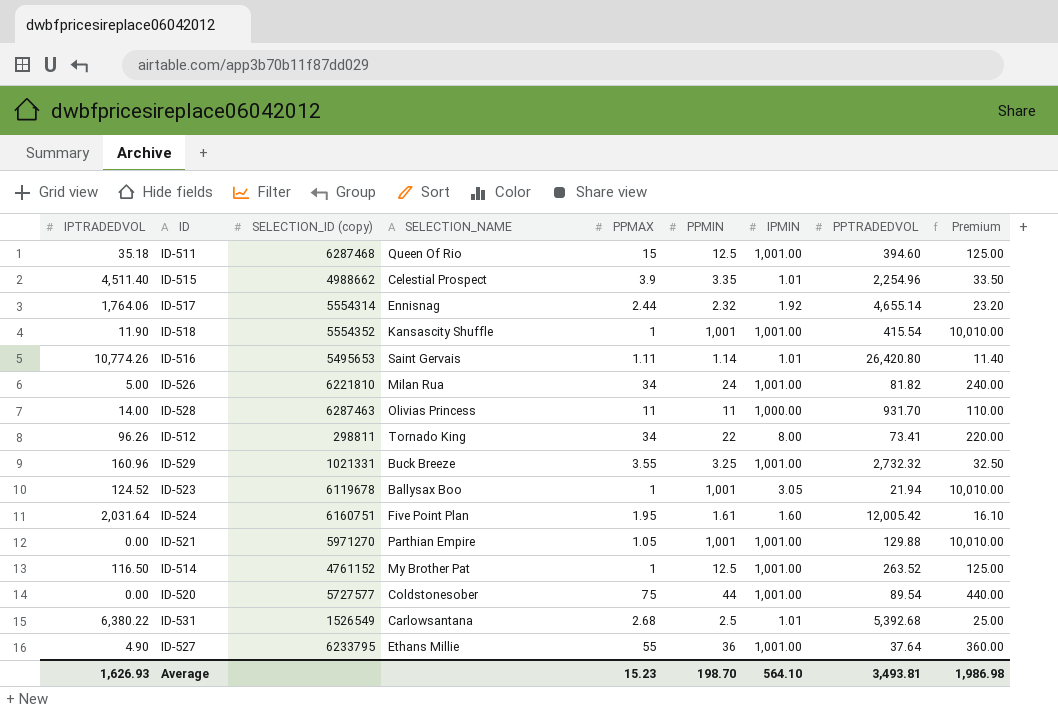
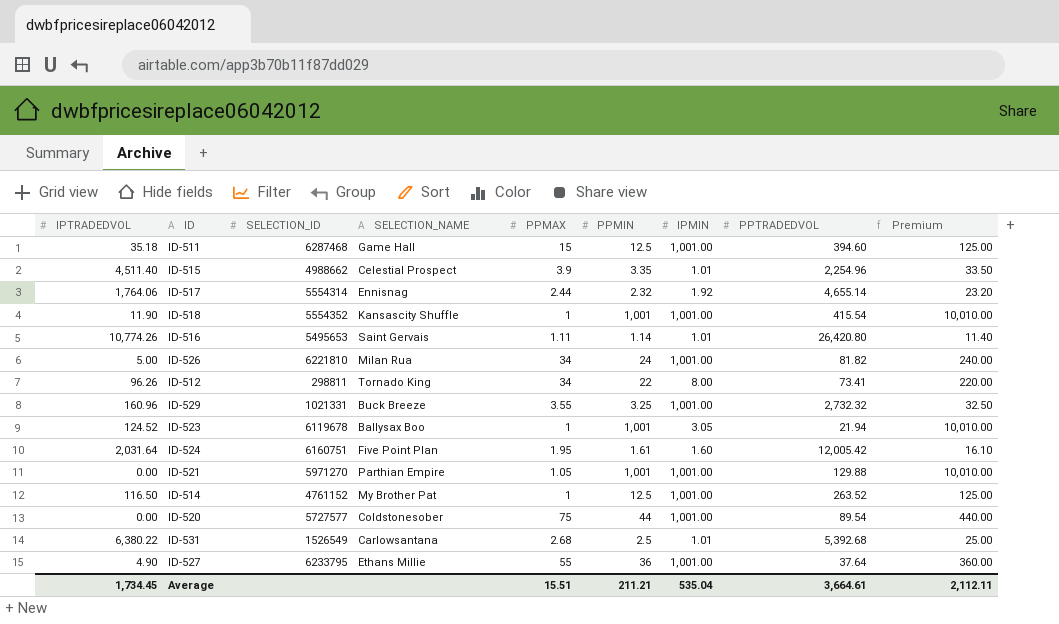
column name: SELECTION_ID (copy) -> SELECTION_ID
row ID-528: 14.00 | 6287463 | Olivias Princess | 11 | 11 | 1,000.00 | 931.70 | 110.00 -> none
ID-511 | SELECTION_NAME: Queen Of Rio -> Game Hall
Average | IPTRADEDVOL: 1,626.93 -> 1,734.45
Average | PPMAX: 15.23 -> 15.51
Average | PPMIN: 198.70 -> 211.21
Average | IPMIN: 564.10 -> 535.04
Average | PPTRADEDVOL: 3,493.81 -> 3,664.61
Average | Premium: 1,986.98 -> 2,112.11

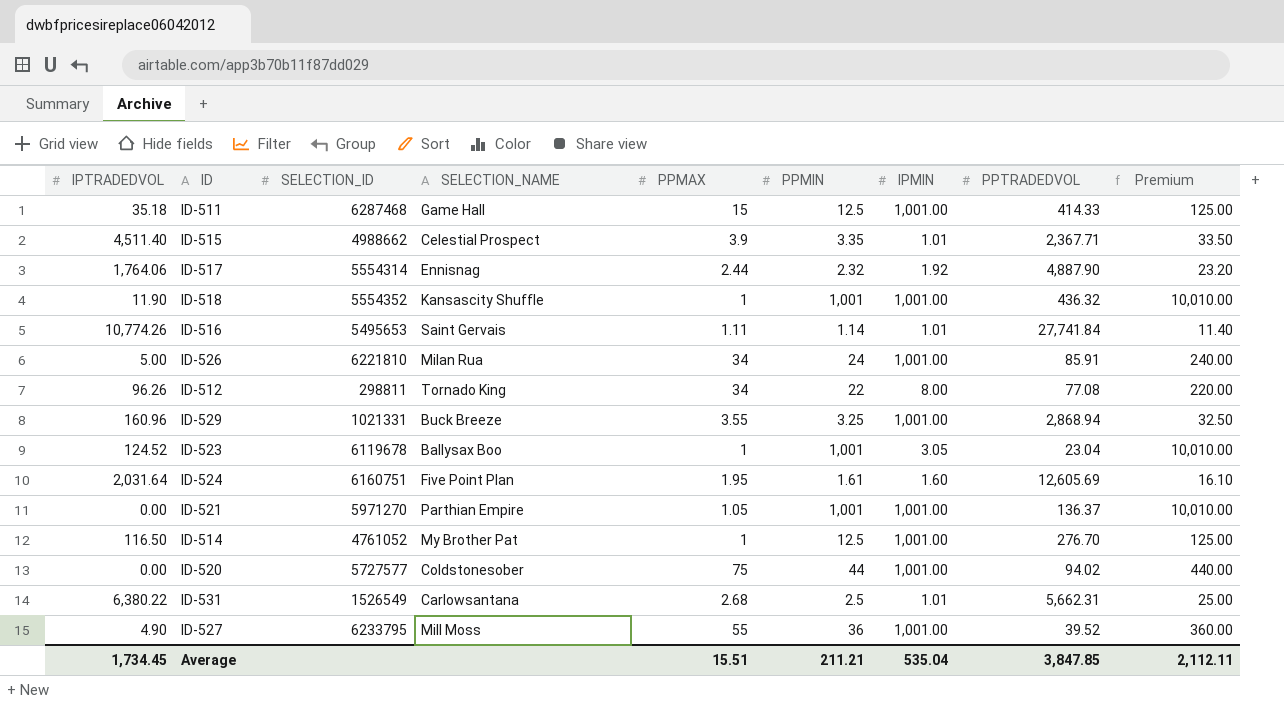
ID-511 | PPTRADEDVOL: 394.60 -> 414.33
ID-515 | PPTRADEDVOL: 2,254.96 -> 2,367.71
ID-517 | PPTRADEDVOL: 4,655.14 -> 4,887.90
ID-518 | PPTRADEDVOL: 415.54 -> 436.32
ID-516 | PPTRADEDVOL: 26,420.80 -> 27,741.84
ID-526 | PPTRADEDVOL: 81.82 -> 85.91
ID-512 | PPTRADEDVOL: 73.41 -> 77.08
ID-529 | PPTRADEDVOL: 2,732.32 -> 2,868.94
ID-523 | PPTRADEDVOL: 21.94 -> 23.04
ID-524 | PPTRADEDVOL: 12,005.42 -> 12,605.69
ID-521 | PPTRADEDVOL: 129.88 -> 136.37
ID-514 | SELECTION_ID: 4761152 -> 4761052
ID-514 | PPTRADEDVOL: 263.52 -> 276.70
ID-520 | PPTRADEDVOL: 89.54 -> 94.02
ID-531 | PPTRADEDVOL: 5,392.68 -> 5,662.31
ID-527 | SELECTION_NAME: Ethans Millie -> Mill Moss
ID-527 | PPTRADEDVOL: 37.64 -> 39.52
Average | PPTRADEDVOL: 3,664.61 -> 3,847.85

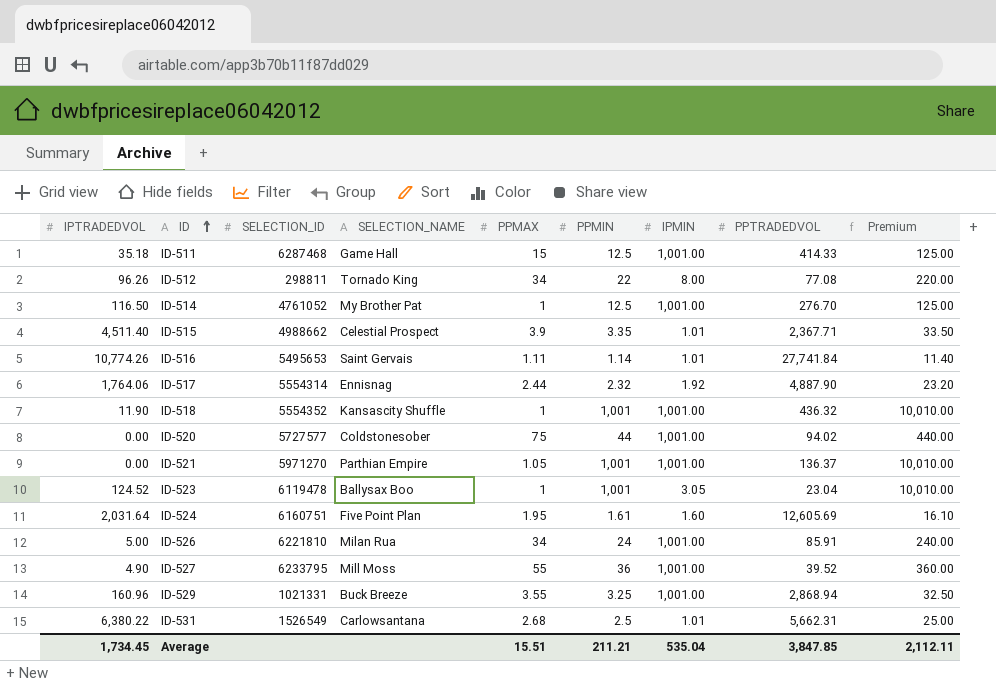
row order: none -> ID ascending
ID-523 | SELECTION_ID: 6119678 -> 6119478

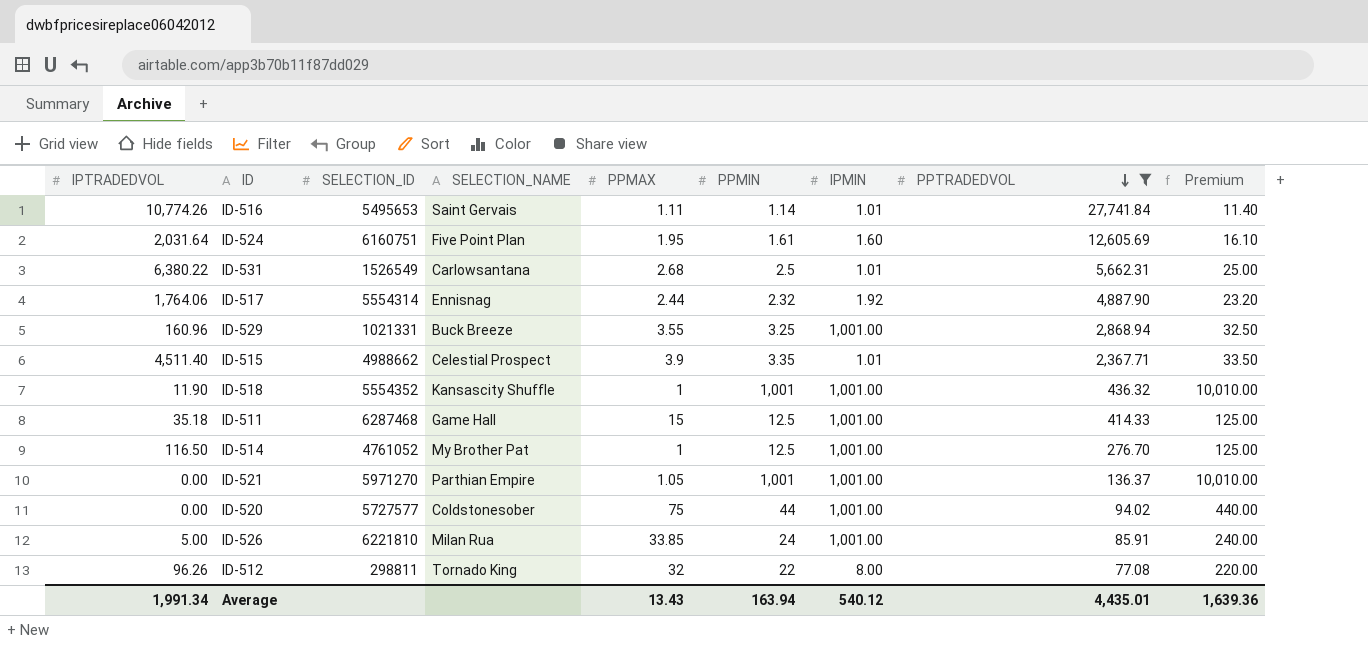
filter: none -> PPTRADEDVOL >= 77.08
row order: ID ascending -> PPTRADEDVOL descending
ID-526 | PPMAX: 34 -> 33.85
ID-512 | PPMAX: 34 -> 32
Average | IPTRADEDVOL: 1,734.45 -> 1,991.34
Average | PPMAX: 15.51 -> 13.43
Average | PPMIN: 211.21 -> 163.94
Average | IPMIN: 535.04 -> 540.12
Average | PPTRADEDVOL: 3,847.85 -> 4,435.01
Average | Premium: 2,112.11 -> 1,639.36

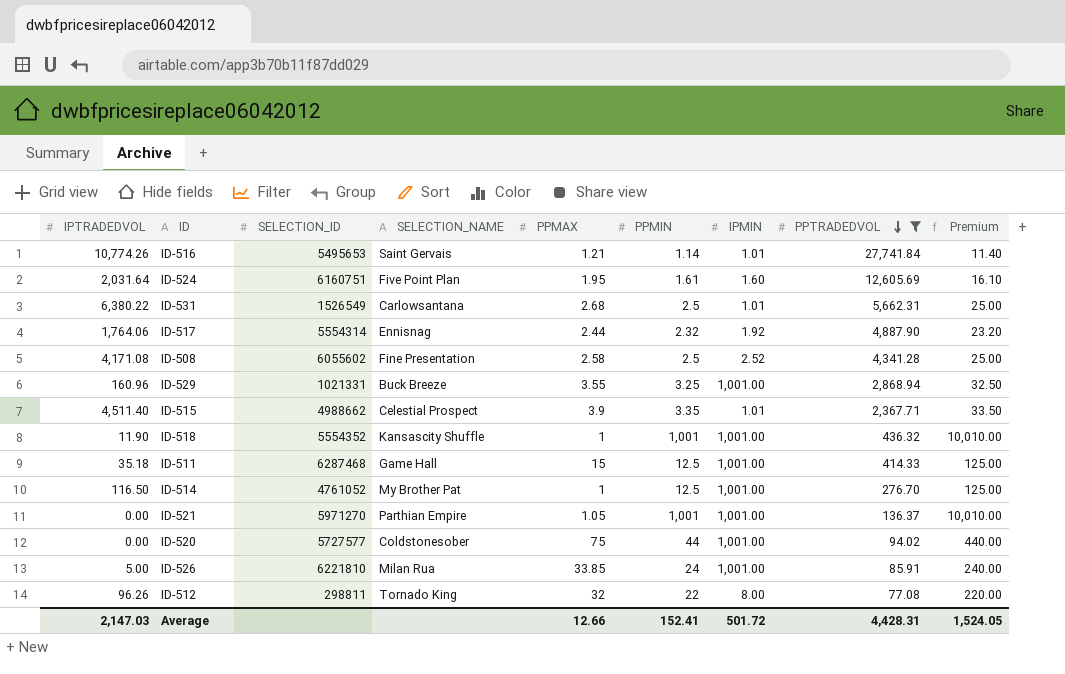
ID-516 | PPMAX: 1.11 -> 1.21
row ID-508: none -> 4,171.08 | 6055602 | Fine Presentation | 2.58 | 2.5 | 2.52 | 4,341.28 | 25.00
Average | IPTRADEDVOL: 1,991.34 -> 2,147.03
Average | PPMAX: 13.43 -> 12.66
Average | PPMIN: 163.94 -> 152.41
Average | IPMIN: 540.12 -> 501.72
Average | PPTRADEDVOL: 4,435.01 -> 4,428.31
Average | Premium: 1,639.36 -> 1,524.05

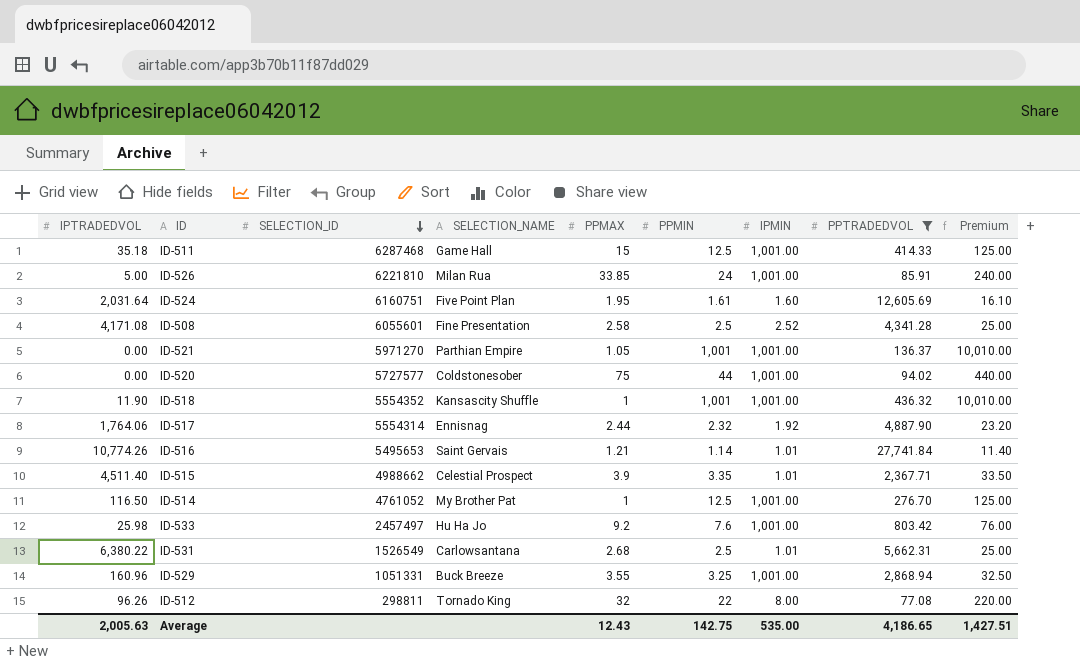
row order: PPTRADEDVOL descending -> SELECTION_ID descending
ID-508 | SELECTION_ID: 6055602 -> 6055601
row ID-533: none -> 25.98 | 2457497 | Hu Ha Jo | 9.2 | 7.6 | 1,001.00 | 803.42 | 76.00
ID-529 | SELECTION_ID: 1021331 -> 1051331
Average | IPTRADEDVOL: 2,147.03 -> 2,005.63
Average | PPMAX: 12.66 -> 12.43
Average | PPMIN: 152.41 -> 142.75
Average | IPMIN: 501.72 -> 535.00
Average | PPTRADEDVOL: 4,428.31 -> 4,186.65
Average | Premium: 1,524.05 -> 1,427.51

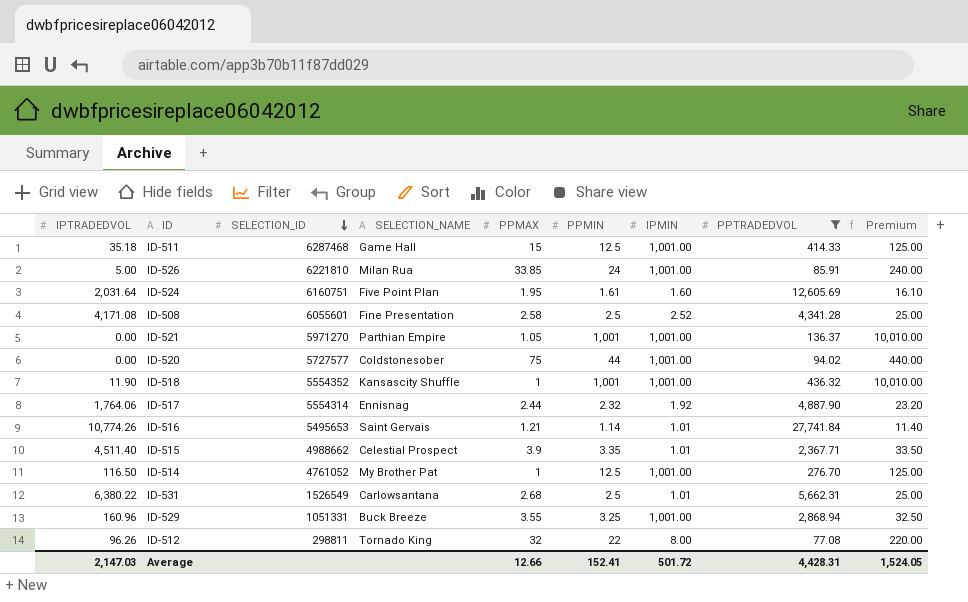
row ID-533: 25.98 | 2457497 | Hu Ha Jo | 9.2 | 7.6 | 1,001.00 | 803.42 | 76.00 -> none
Average | IPTRADEDVOL: 2,005.63 -> 2,147.03
Average | PPMAX: 12.43 -> 12.66
Average | PPMIN: 142.75 -> 152.41
Average | IPMIN: 535.00 -> 501.72
Average | PPTRADEDVOL: 4,186.65 -> 4,428.31
Average | Premium: 1,427.51 -> 1,524.05

